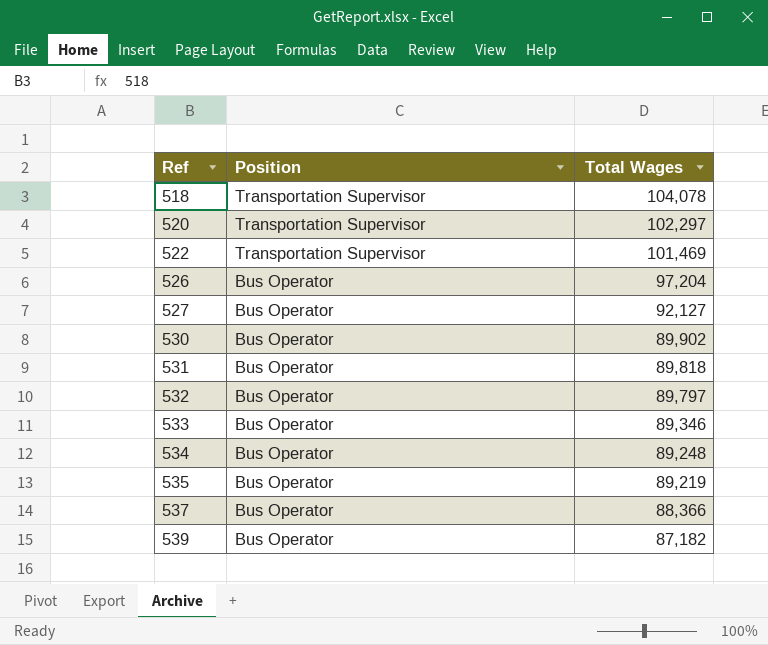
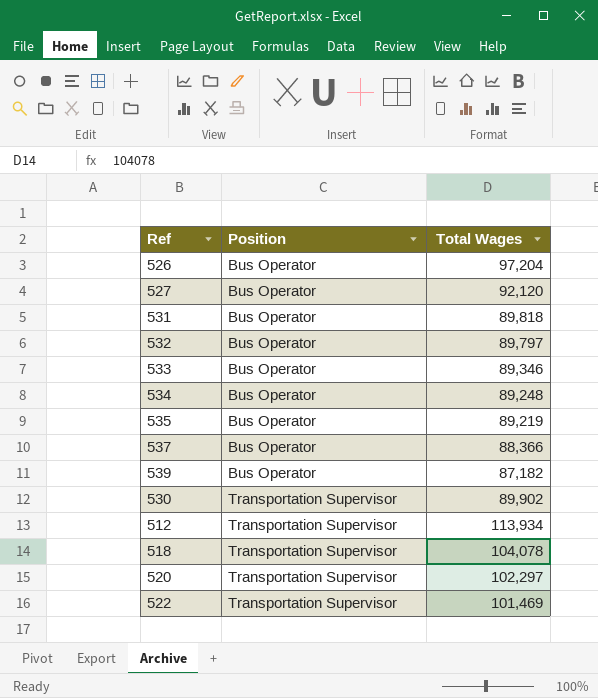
row order: Ref ascending -> Position ascending
527 | Total Wages: 92,127 -> 92,120
530 | Position: Bus Operator -> Transportation Supervisor
row 512: none -> Transportation Supervisor | 113,934

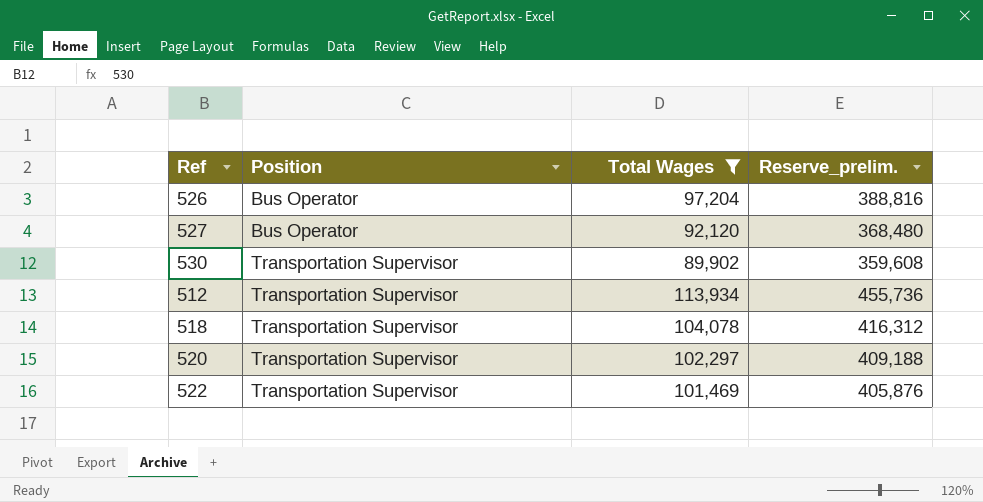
filter: none -> Total Wages >= 89,902
column Reserve_prelim. | formula: none -> [Total Wages] * 4

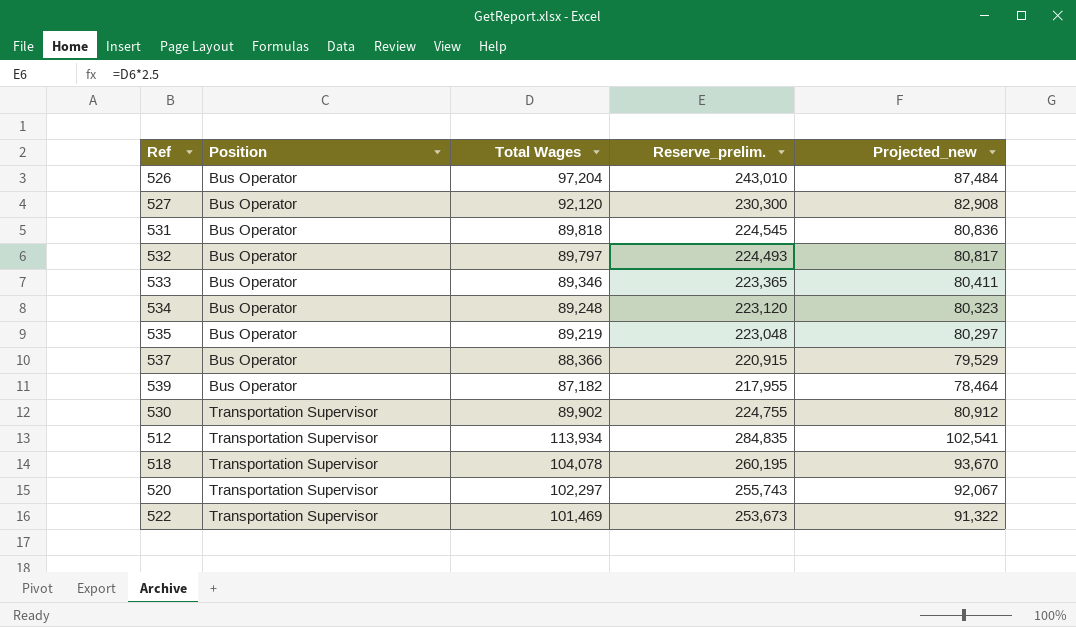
filter: Total Wages >= 89,902 -> none
column Reserve_prelim. | formula: [Total Wages] * 4 -> [Total Wages] * 2.5
column Projected_new | formula: none -> [Total Wages] * 0.9

